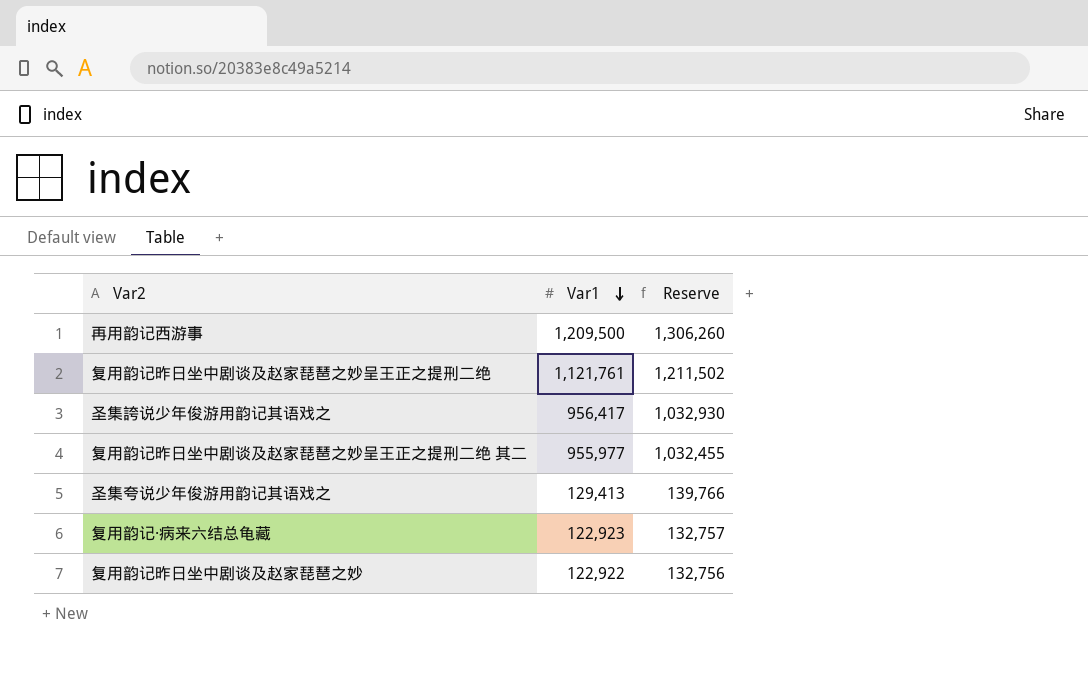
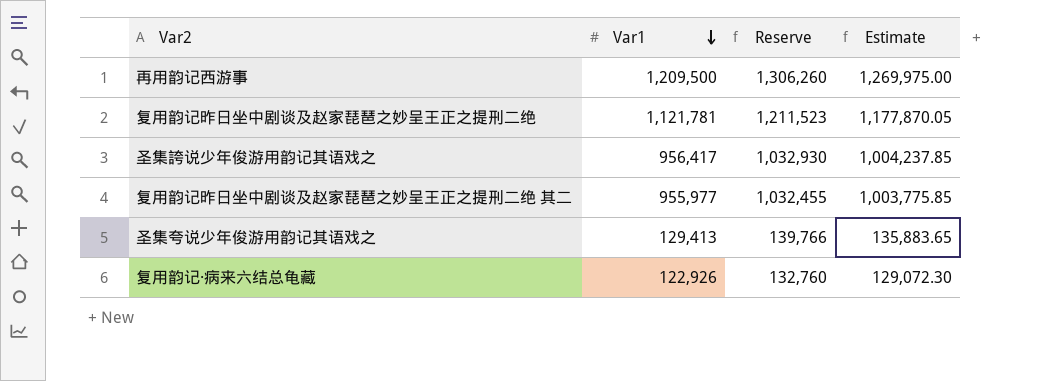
column Estimate | formula: none -> [Var1] * 1.05
row 复用韵记昨日坐中剧谈及赵家琵琶之妙: 122,922 | 132,756 -> none
复用韵记昨日坐中剧谈及赵家琵琶之妙呈王正之提刑二绝 | Var1: 1,121,761 -> 1,121,781
复用韵记昨日坐中剧谈及赵家琵琶之妙呈王正之提刑二绝 | Reserve: 1,211,502 -> 1,211,523
复用韵记·病来六结总龟藏 | Var1: 122,923 -> 122,926
复用韵记·病来六结总龟藏 | Reserve: 132,757 -> 132,760

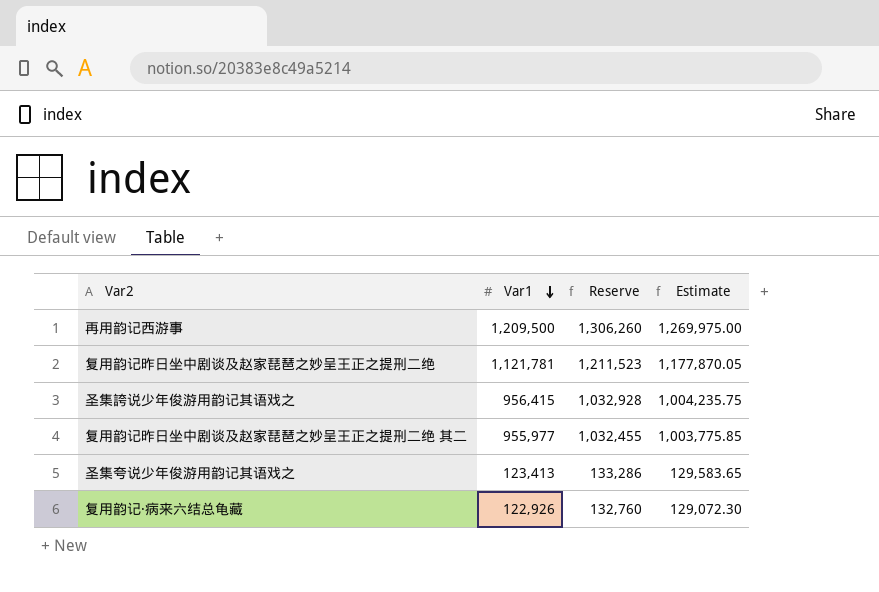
圣集誇说少年俊游用韵记其语戏之 | Var1: 956,417 -> 956,415
圣集誇说少年俊游用韵记其语戏之 | Reserve: 1,032,930 -> 1,032,928
圣集誇说少年俊游用韵记其语戏之 | Estimate: 1,004,237.85 -> 1,004,235.75
圣集夸说少年俊游用韵记其语戏之 | Var1: 129,413 -> 123,413
圣集夸说少年俊游用韵记其语戏之 | Reserve: 139,766 -> 133,286
圣集夸说少年俊游用韵记其语戏之 | Estimate: 135,883.65 -> 129,583.65

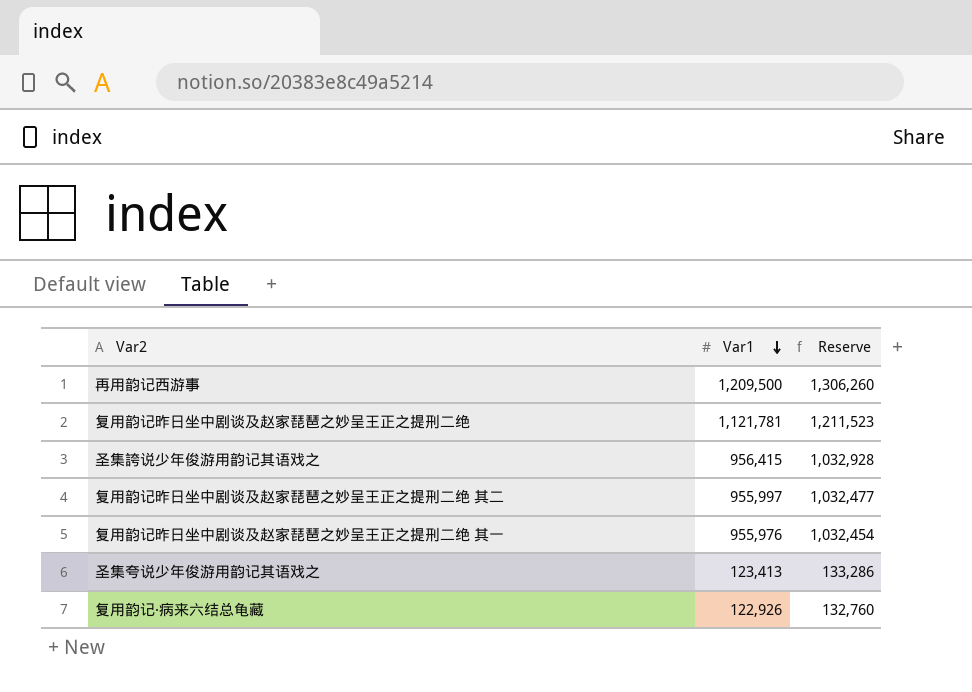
column Estimate | formula: [Var1] * 1.05 -> none
复用韵记昨日坐中剧谈及赵家琵琶之妙呈王正之提刑二绝 其二 | Var1: 955,977 -> 955,997
复用韵记昨日坐中剧谈及赵家琵琶之妙呈王正之提刑二绝 其二 | Reserve: 1,032,455 -> 1,032,477
row 复用韵记昨日坐中剧谈及赵家琵琶之妙呈王正之提刑二绝 其一: none -> 955,976 | 1,032,454

